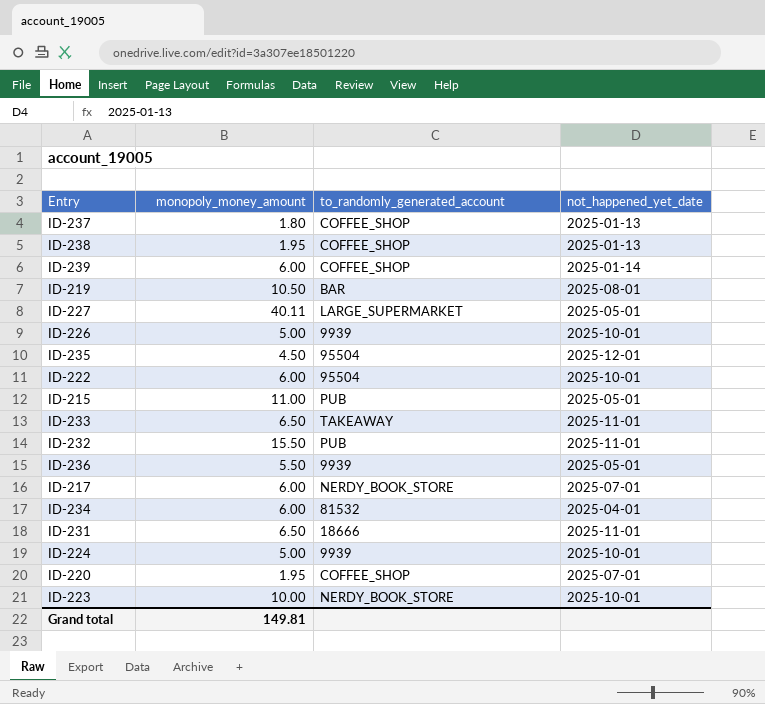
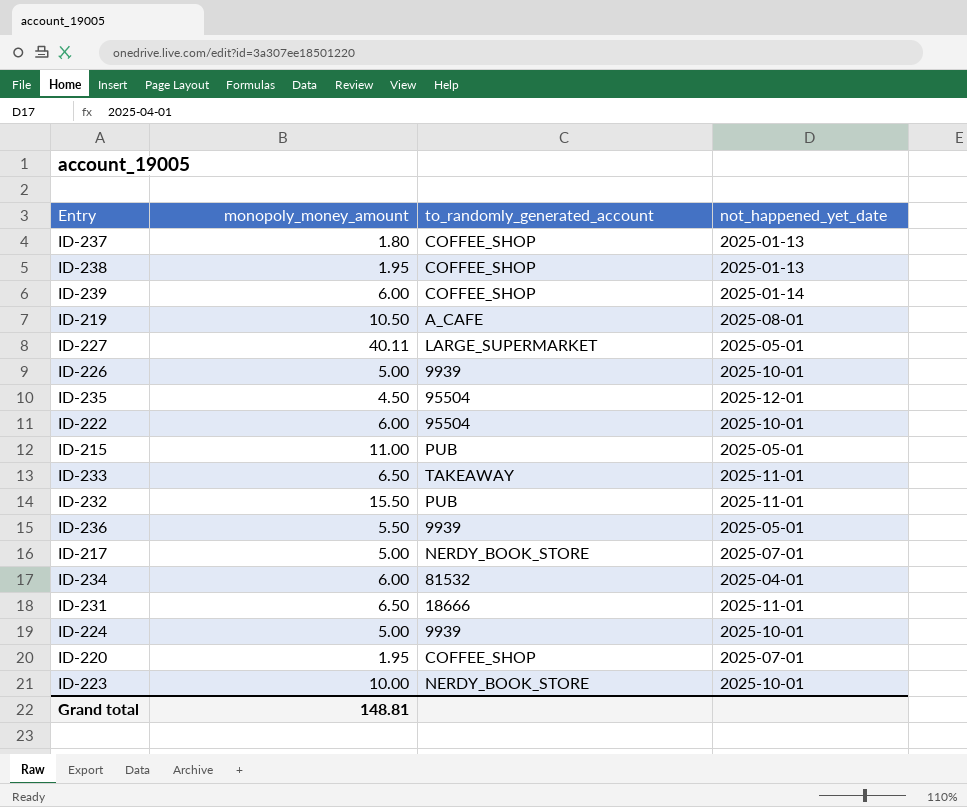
ID-219 | to_randomly_generated_account: BAR -> A_CAFE
ID-217 | monopoly_money_amount: 6.00 -> 5.00
Grand total | monopoly_money_amount: 149.81 -> 148.81

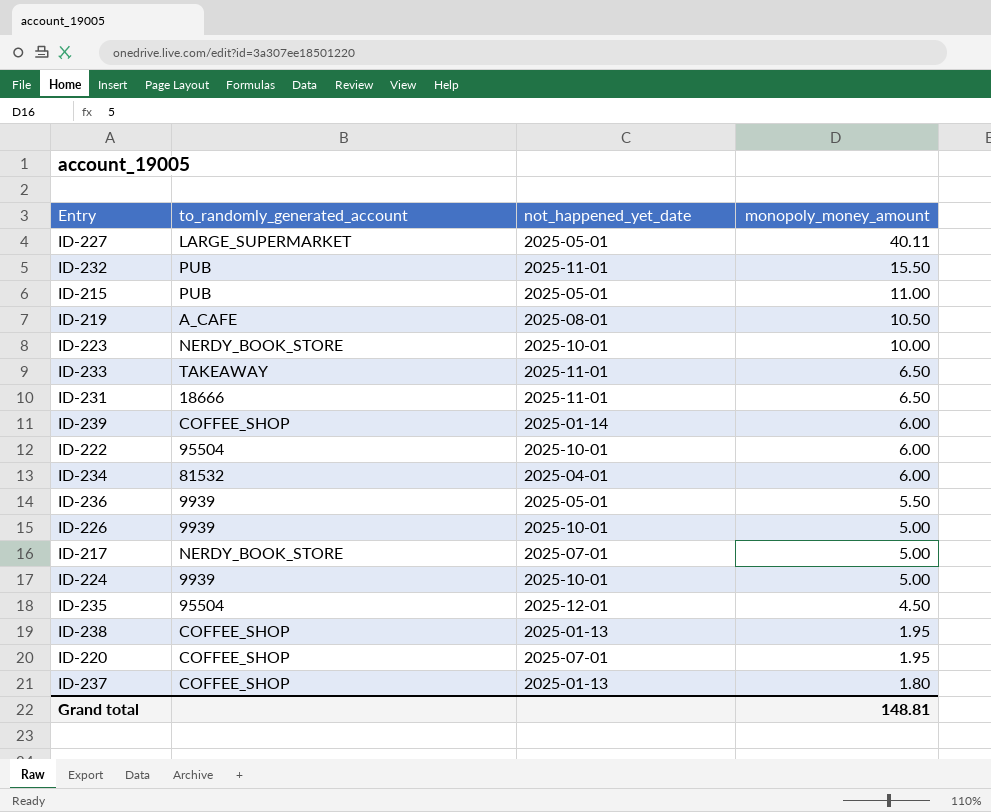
row order: none -> monopoly_money_amount descending
column monopoly_money_amount | position: 2 -> 4

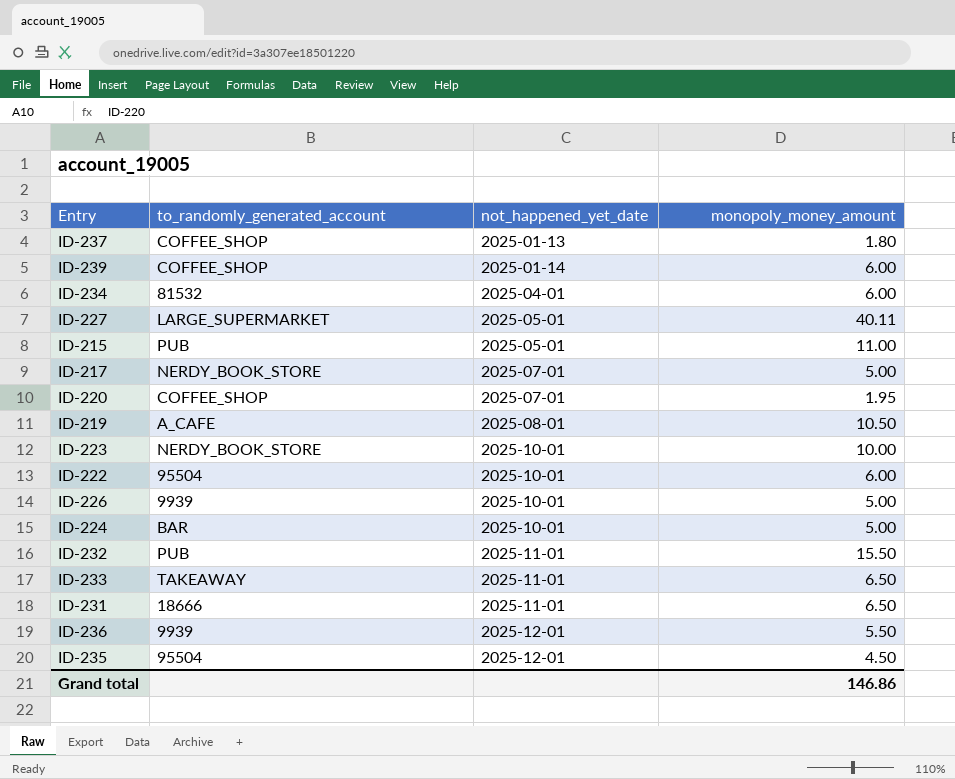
row order: monopoly_money_amount descending -> not_happened_yet_date ascending
row ID-238: COFFEE_SHOP | 2025-01-13 | 1.95 -> none
ID-224 | to_randomly_generated_account: 9939 -> BAR
ID-236 | not_happened_yet_date: 2025-05-01 -> 2025-12-01
Grand total | monopoly_money_amount: 148.81 -> 146.86

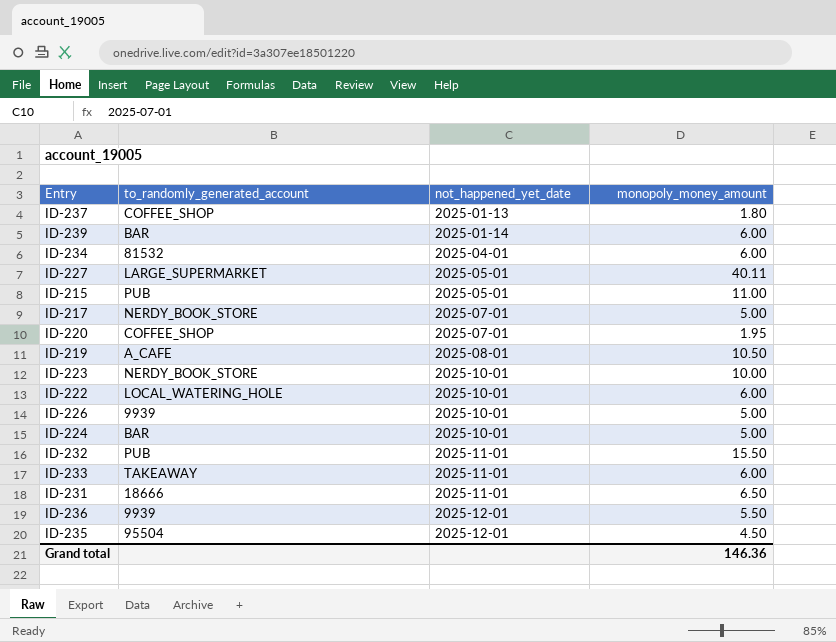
ID-239 | to_randomly_generated_account: COFFEE_SHOP -> BAR
ID-222 | to_randomly_generated_account: 95504 -> LOCAL_WATERING_HOLE
ID-233 | monopoly_money_amount: 6.50 -> 6.00
Grand total | monopoly_money_amount: 146.86 -> 146.36

